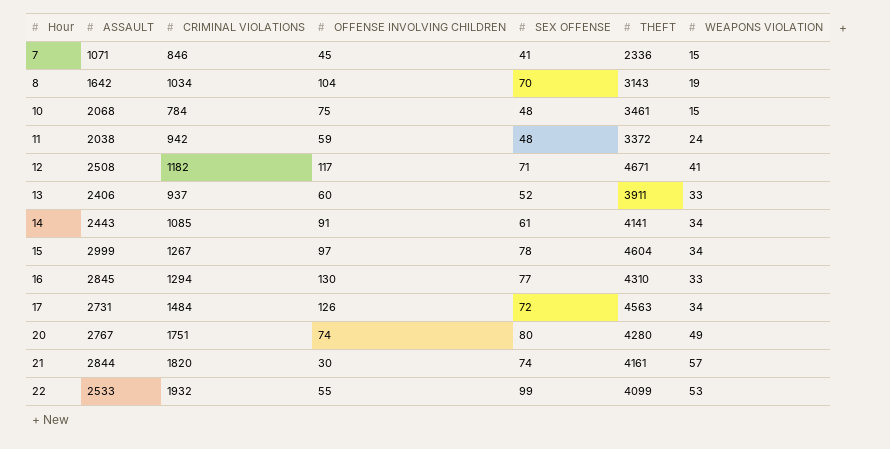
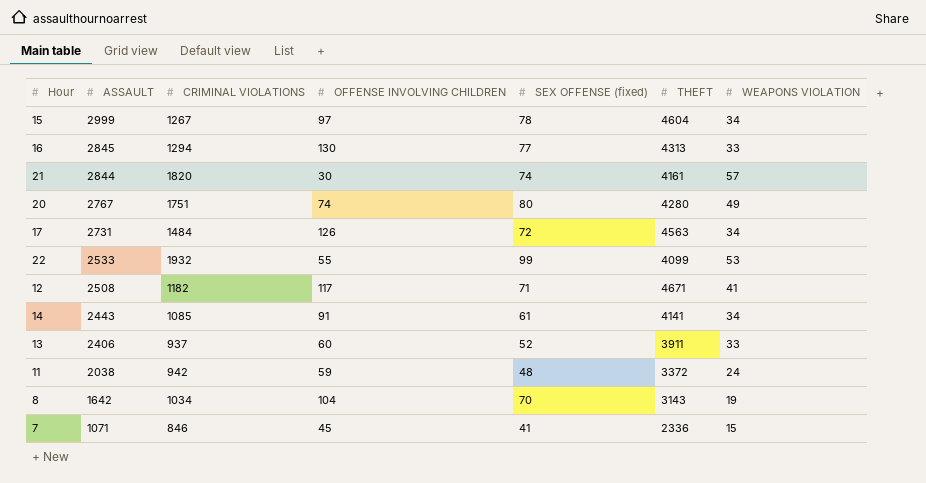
row order: Hour ascending -> ASSAULT descending
column name: SEX OFFENSE -> SEX OFFENSE (fixed)
row 10: 2068 | 784 | 75 | 48 | 3461 | 15 -> none
16 | THEFT: 4310 -> 4313

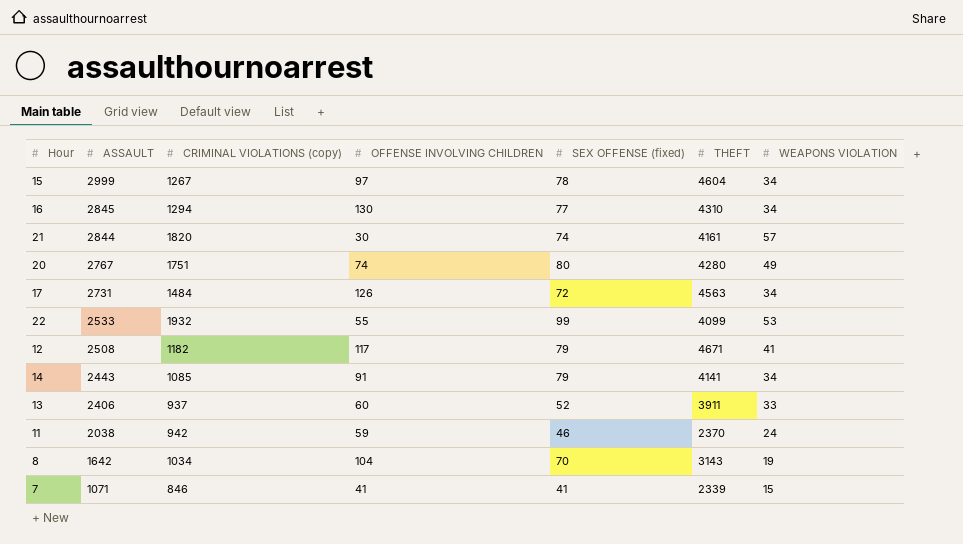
column name: CRIMINAL VIOLATIONS -> CRIMINAL VIOLATIONS (copy)
16 | THEFT: 4313 -> 4310
16 | WEAPONS VIOLATION: 33 -> 34
12 | SEX OFFENSE (fixed): 71 -> 79
14 | SEX OFFENSE (fixed): 61 -> 79
11 | SEX OFFENSE (fixed): 48 -> 46
11 | THEFT: 3372 -> 2370
7 | OFFENSE INVOLVING CHILDREN: 45 -> 41
7 | THEFT: 2336 -> 2339

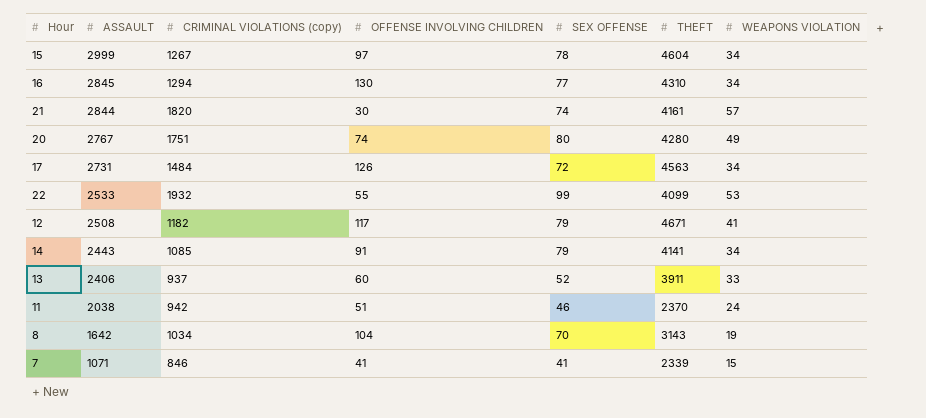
column name: SEX OFFENSE (fixed) -> SEX OFFENSE
11 | OFFENSE INVOLVING CHILDREN: 59 -> 51

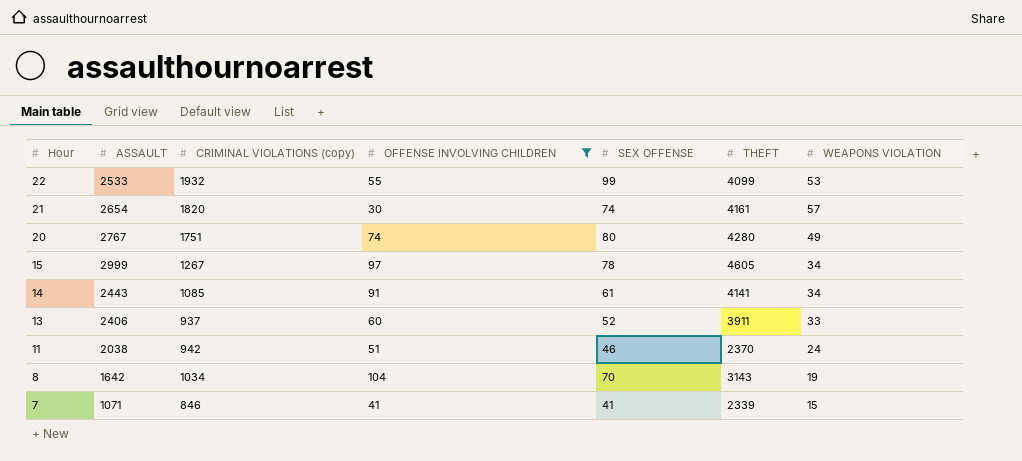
filter: none -> OFFENSE INVOLVING CHILDREN <= 104
row order: ASSAULT descending -> Hour descending
21 | ASSAULT: 2844 -> 2654
15 | THEFT: 4604 -> 4605
14 | SEX OFFENSE: 79 -> 61

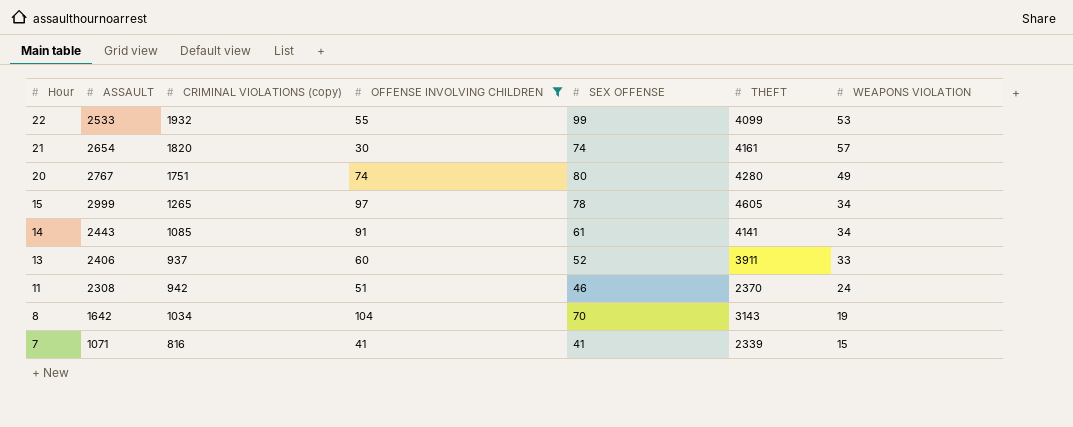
15 | CRIMINAL VIOLATIONS (copy): 1267 -> 1265
11 | ASSAULT: 2038 -> 2308
7 | CRIMINAL VIOLATIONS (copy): 846 -> 816

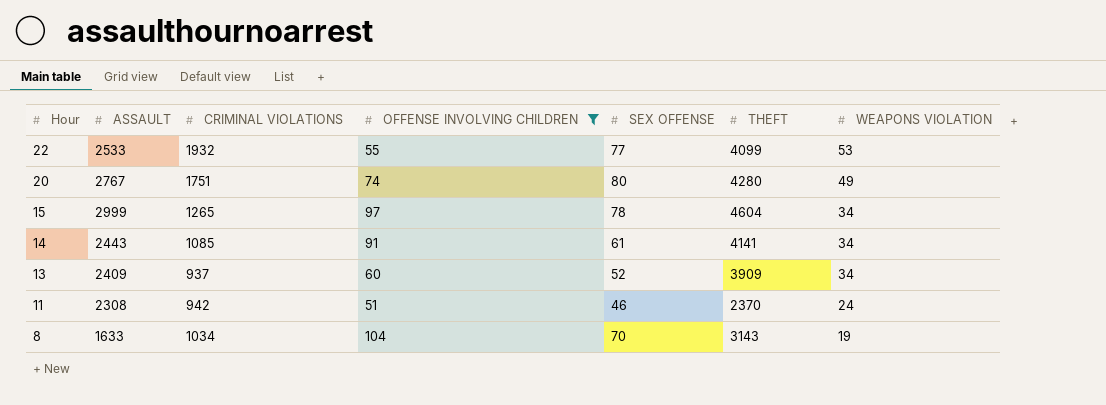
column name: CRIMINAL VIOLATIONS (copy) -> CRIMINAL VIOLATIONS
row 21: 2654 | 1820 | 30 | 74 | 4161 | 57 -> none
row 7: 1071 | 816 | 41 | 41 | 2339 | 15 -> none
22 | SEX OFFENSE: 99 -> 77
15 | THEFT: 4605 -> 4604
13 | ASSAULT: 2406 -> 2409
13 | THEFT: 3911 -> 3909
13 | WEAPONS VIOLATION: 33 -> 34
8 | ASSAULT: 1642 -> 1633

